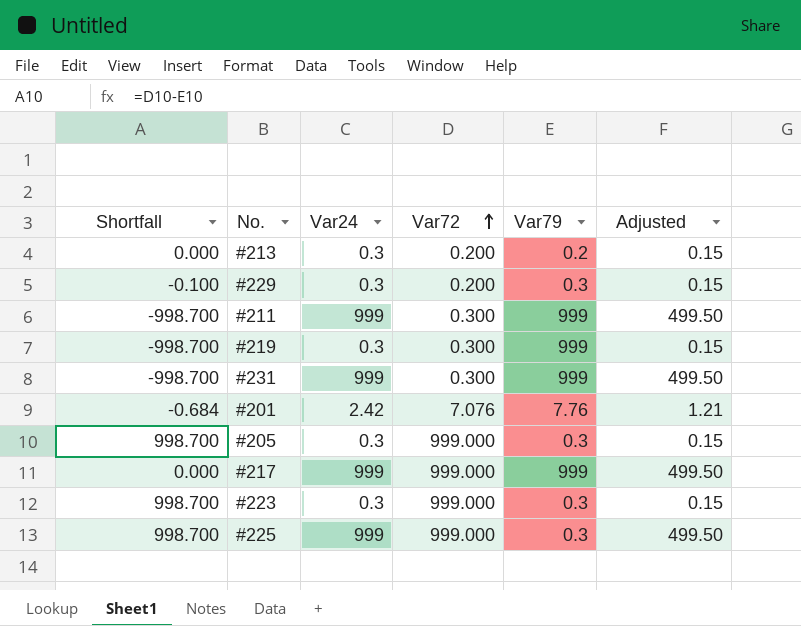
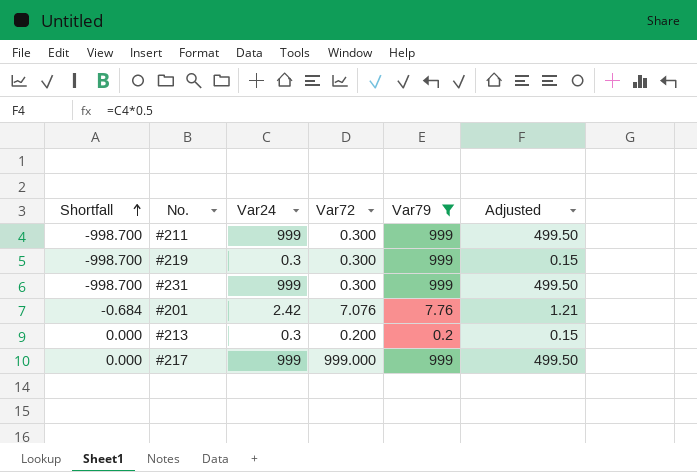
filter: none -> Var79 != 0.3
row order: Var72 ascending -> Shortfall ascending

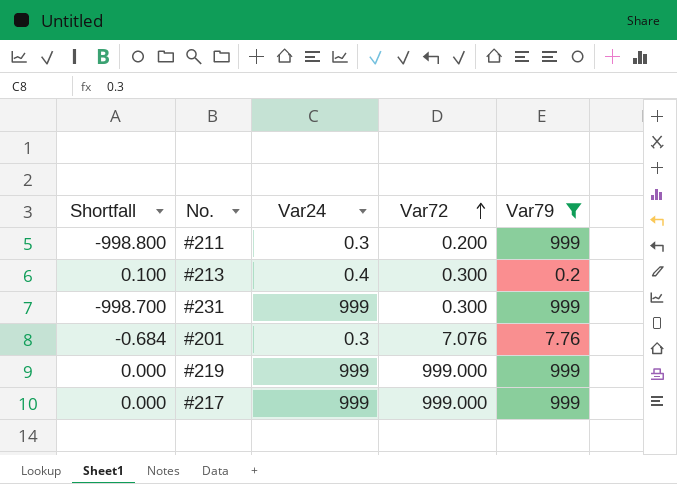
row order: Shortfall ascending -> Var72 ascending
column Adjusted | formula: [Var24] * 0.5 -> none
#211 | Shortfall: -998.700 -> -998.800
#211 | Var24: 999 -> 0.3
#211 | Var72: 0.300 -> 0.200
#213 | Shortfall: 0.000 -> 0.100
#213 | Var24: 0.3 -> 0.4
#213 | Var72: 0.200 -> 0.300
#201 | Var24: 2.42 -> 0.3
#219 | Shortfall: -998.700 -> 0.000
#219 | Var24: 0.3 -> 999
#219 | Var72: 0.300 -> 999.000

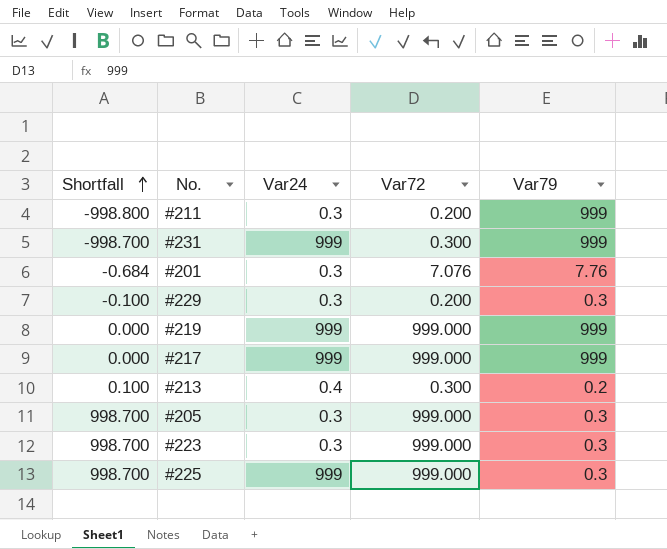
filter: Var79 != 0.3 -> none
row order: Var72 ascending -> Shortfall ascending

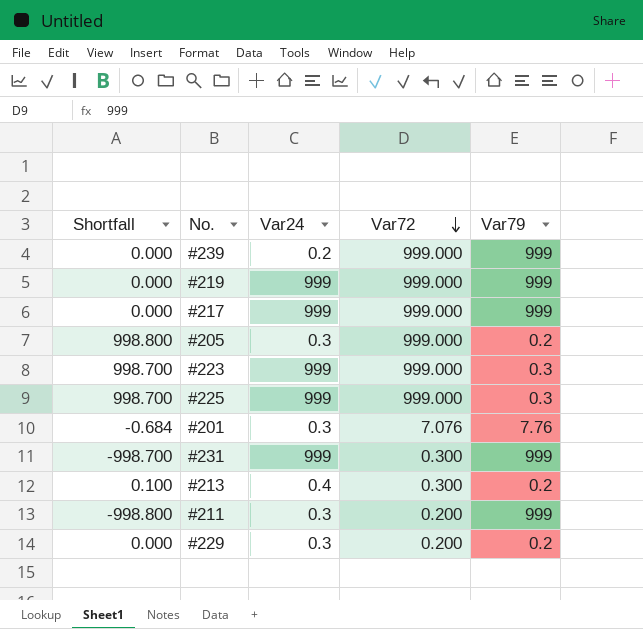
row order: Shortfall ascending -> Var72 descending
row #239: none -> 0.000 | 0.2 | 999.000 | 999
#205 | Shortfall: 998.700 -> 998.800
#205 | Var79: 0.3 -> 0.2
#223 | Var24: 0.3 -> 999
#229 | Shortfall: -0.100 -> 0.000
#229 | Var79: 0.3 -> 0.2

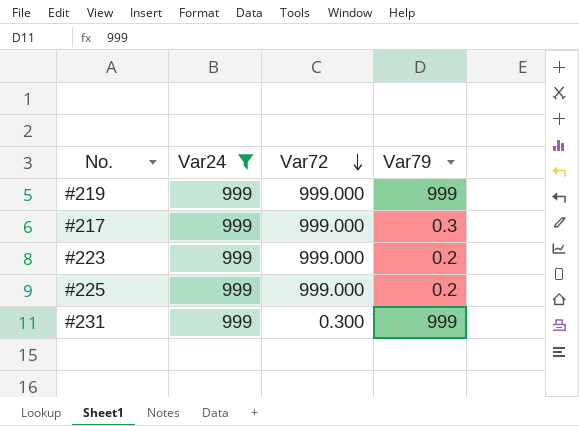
filter: none -> Var24 = 999
column Shortfall | formula: [Var72] - [Var79] -> none
#217 | Var79: 999 -> 0.3
#223 | Var79: 0.3 -> 0.2
#225 | Var79: 0.3 -> 0.2

